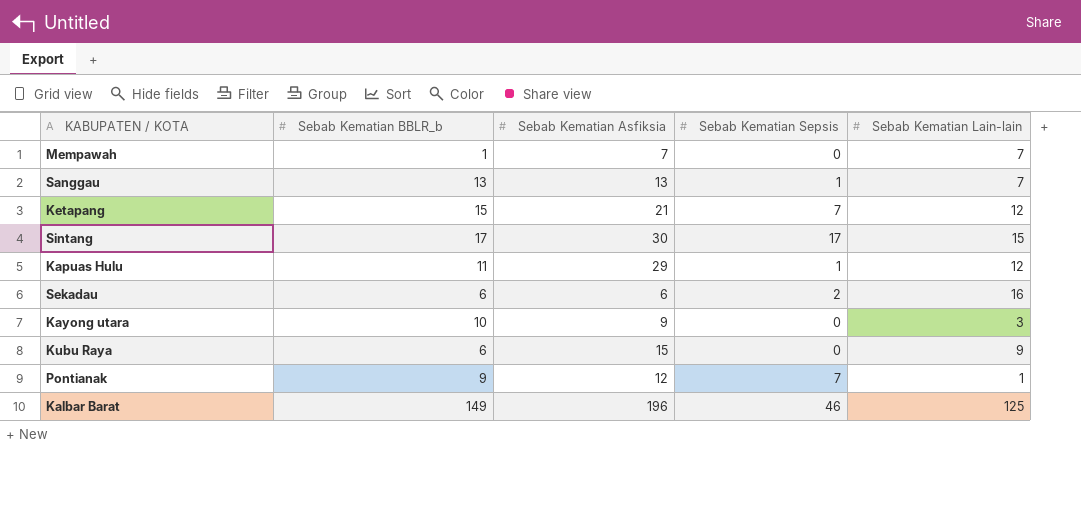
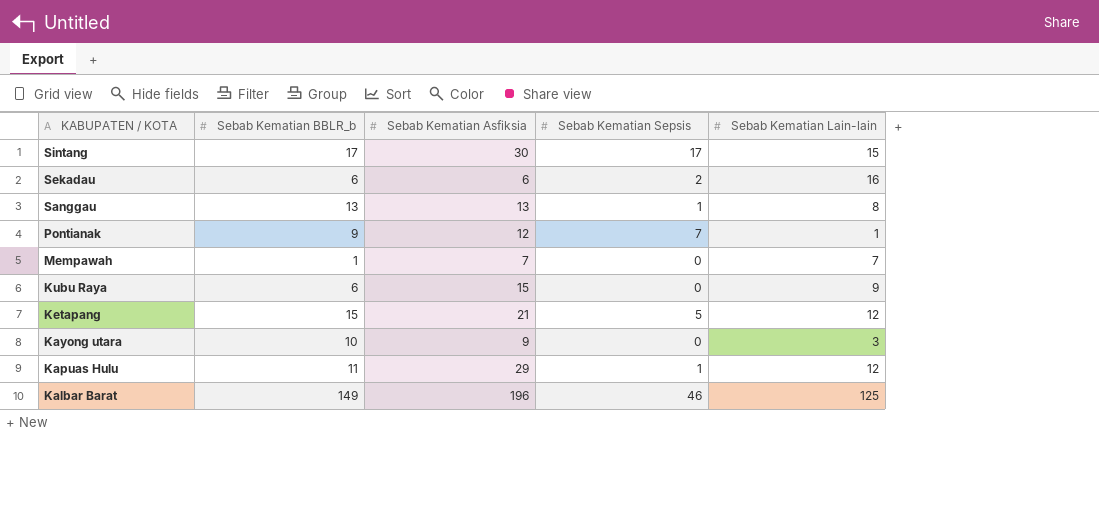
row order: none -> KABUPATEN / KOTA descending
Sanggau | Sebab Kematian Lain-lain: 7 -> 8
Ketapang | Sebab Kematian Sepsis: 7 -> 5

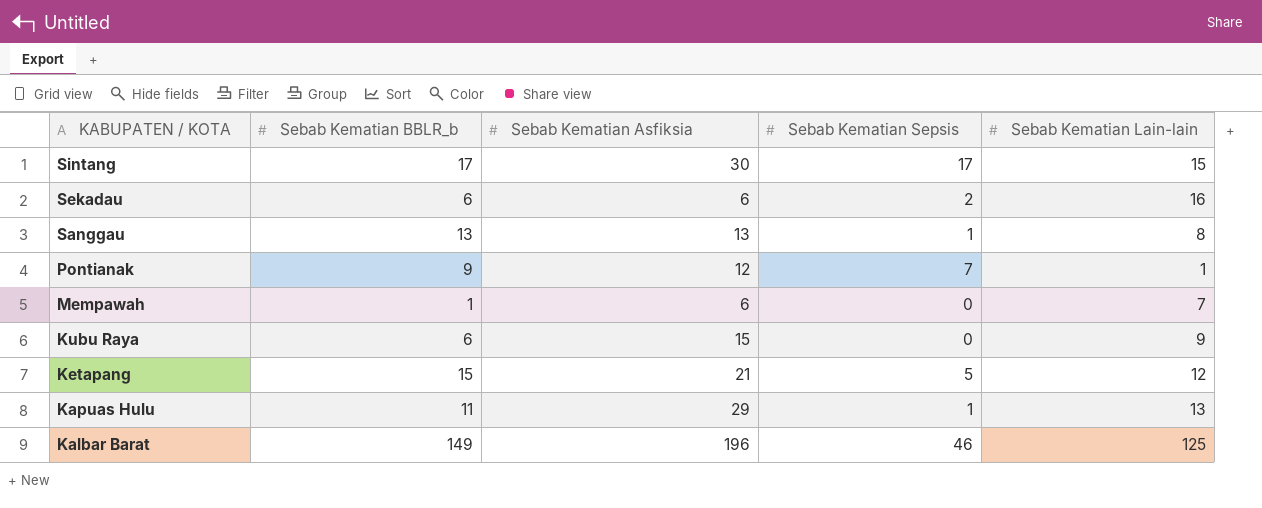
row Kayong utara: 10 | 9 | 0 | 3 -> none
Mempawah | Sebab Kematian Asfiksia: 7 -> 6
Kapuas Hulu | Sebab Kematian Lain-lain: 12 -> 13

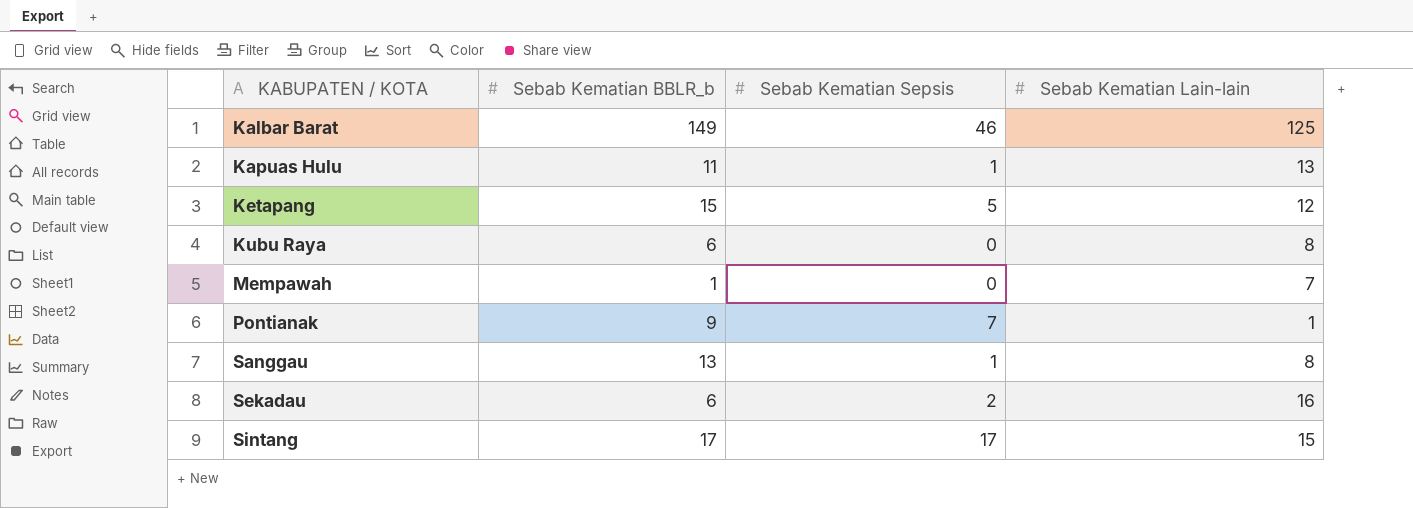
row order: KABUPATEN / KOTA descending -> KABUPATEN / KOTA ascending
column Sebab Kematian Asfiksia | position: 3 -> none
Kubu Raya | Sebab Kematian Lain-lain: 9 -> 8

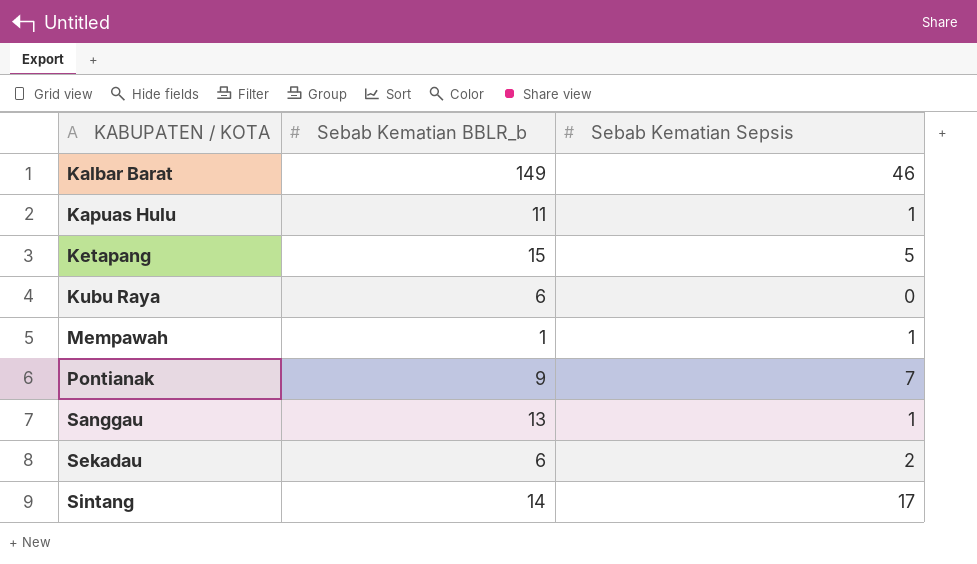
column Sebab Kematian Lain-lain | position: 4 -> none
Mempawah | Sebab Kematian Sepsis: 0 -> 1
Sintang | Sebab Kematian BBLR_b: 17 -> 14

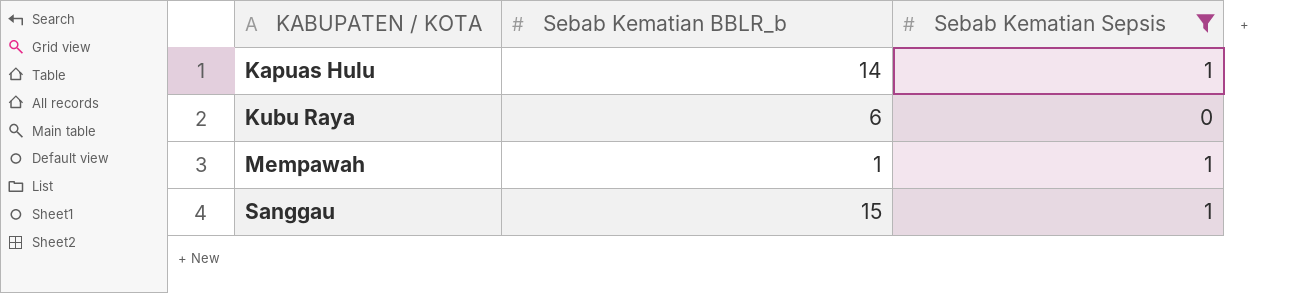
filter: none -> Sebab Kematian Sepsis <= 1
Kapuas Hulu | Sebab Kematian BBLR_b: 11 -> 14
Sanggau | Sebab Kematian BBLR_b: 13 -> 15

